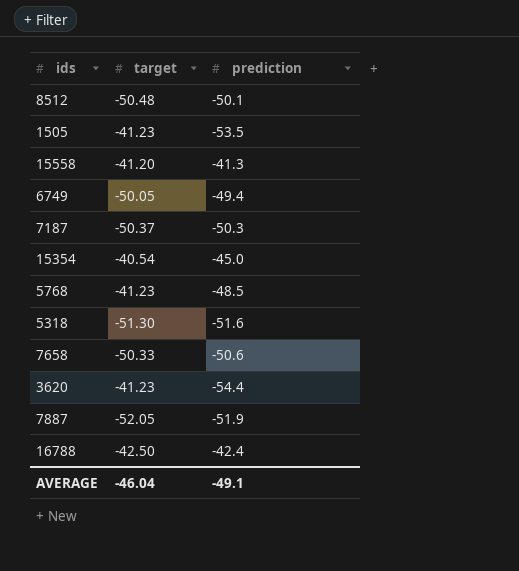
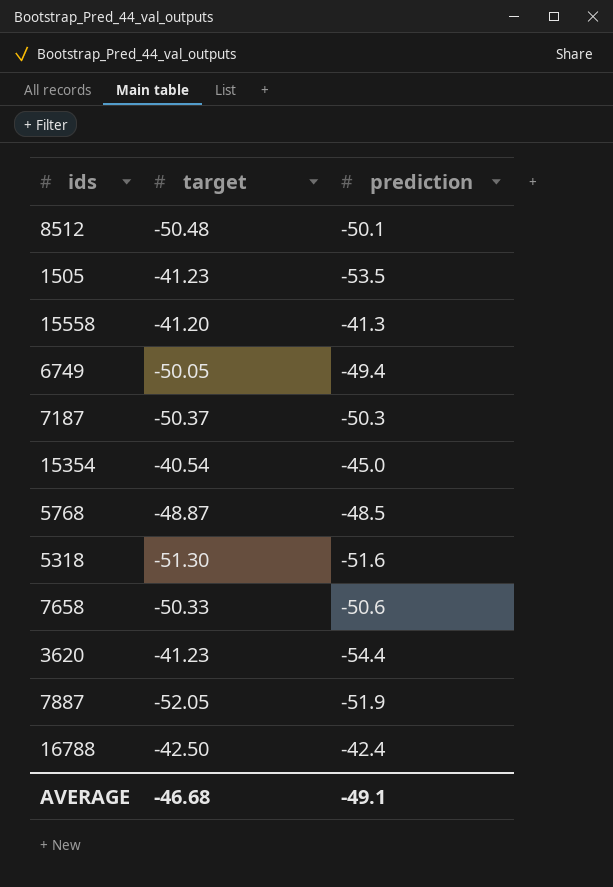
5768 | target: -41.23 -> -48.87
AVERAGE | target: -46.04 -> -46.68

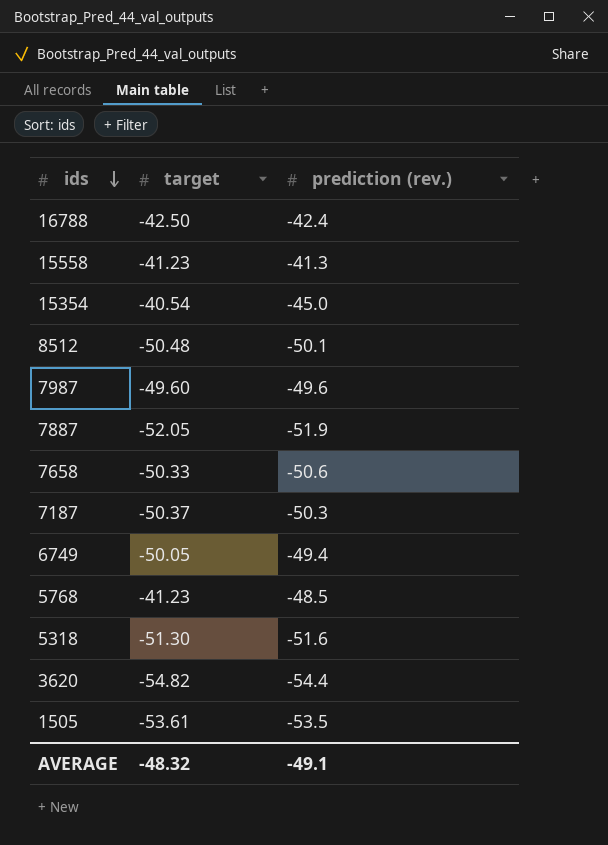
row order: none -> ids descending
column name: prediction -> prediction (rev.)
15558 | target: -41.20 -> -41.23
row 7987: none -> -49.60 | -49.6
5768 | target: -48.87 -> -41.23
3620 | target: -41.23 -> -54.82
1505 | target: -41.23 -> -53.61
AVERAGE | target: -46.68 -> -48.32

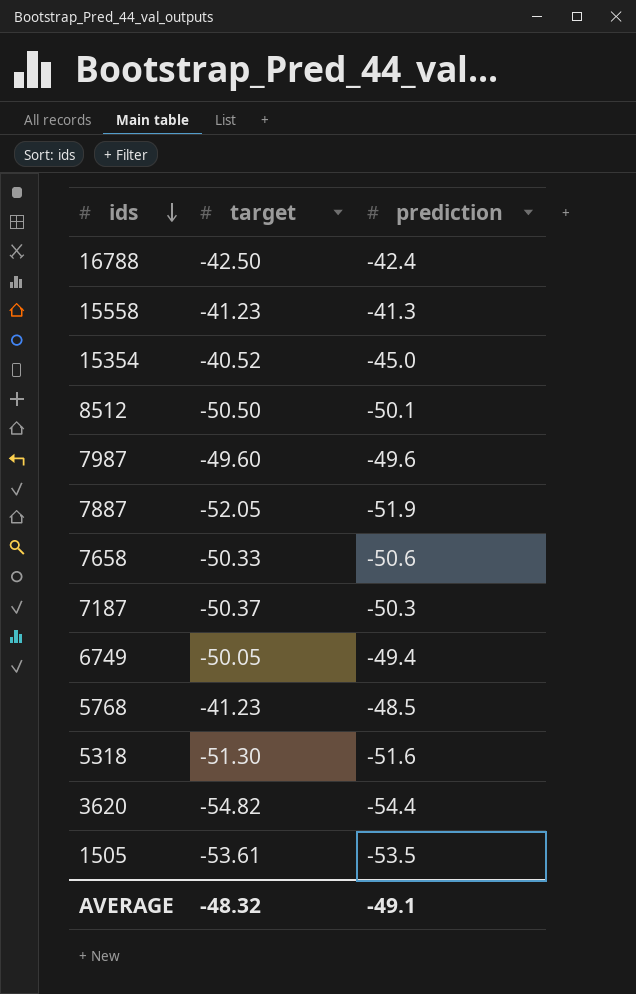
column name: prediction (rev.) -> prediction
15354 | target: -40.54 -> -40.52
8512 | target: -50.48 -> -50.50

